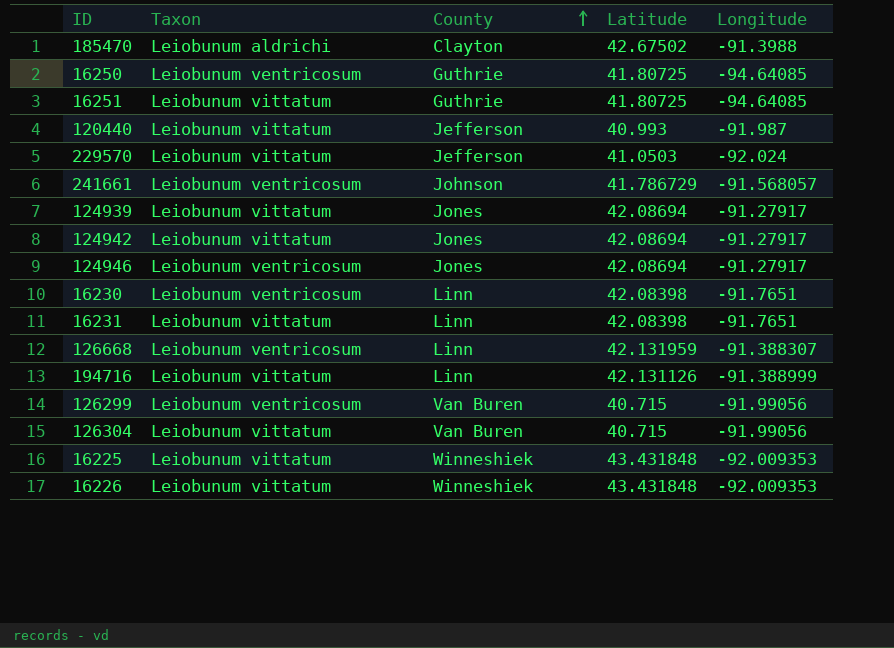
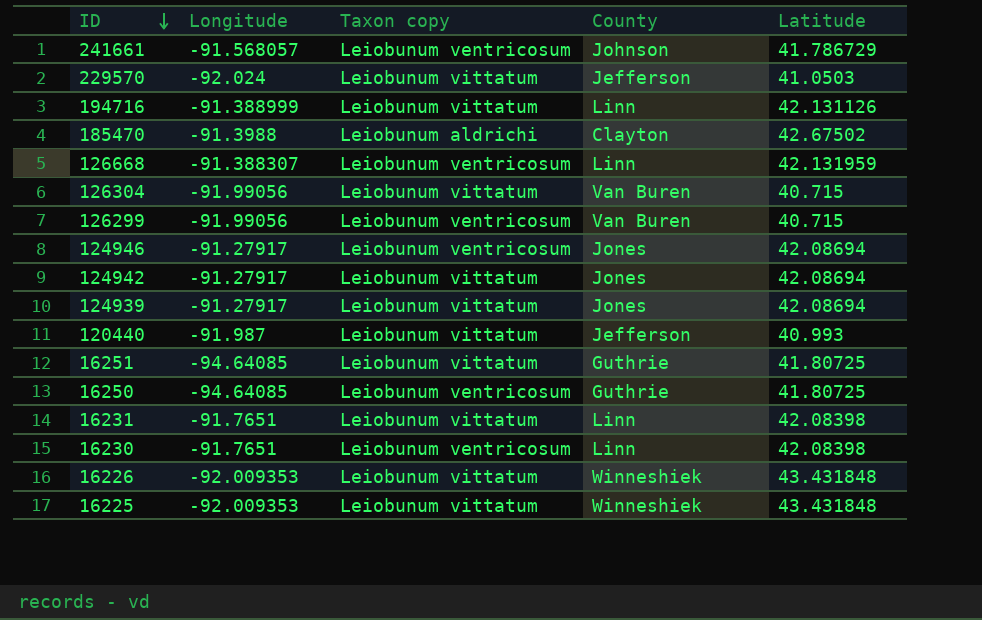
row order: County ascending -> ID descending
column Longitude | position: 5 -> 2
column name: Taxon -> Taxon copy

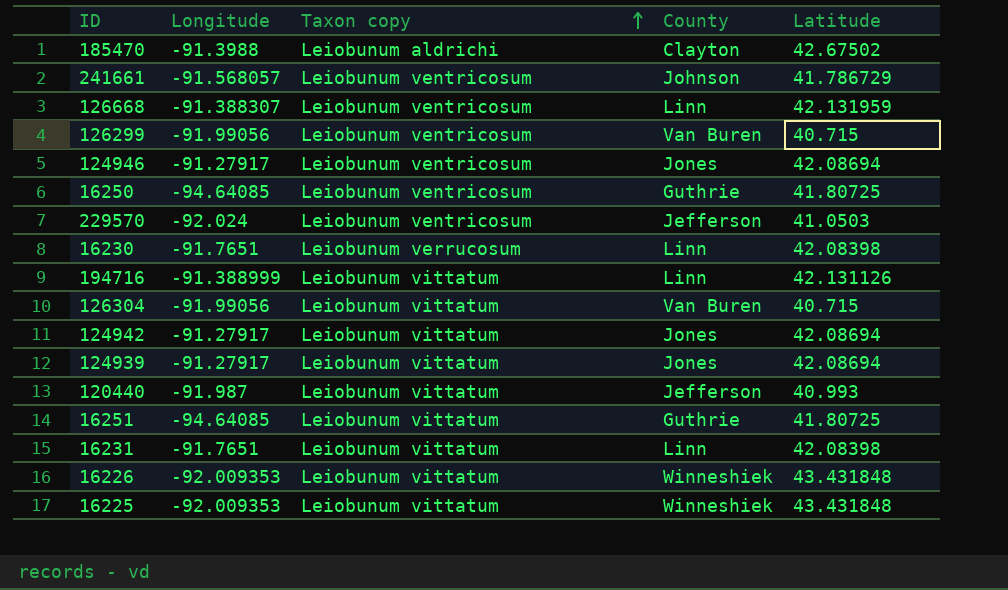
row order: ID descending -> Taxon copy ascending
229570 | Taxon copy: Leiobunum vittatum -> Leiobunum ventricosum
16230 | Taxon copy: Leiobunum ventricosum -> Leiobunum verrucosum

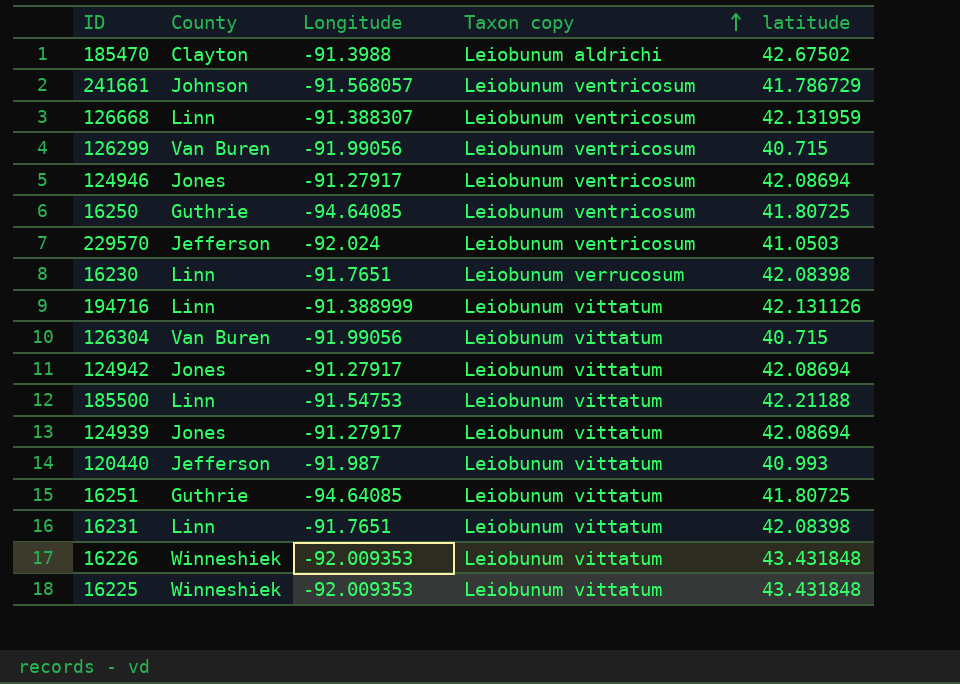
column County | position: 4 -> 2
column name: Latitude -> latitude
row 185500: none -> Linn | -91.54753 | Leiobunum vittatum | 42.21188

